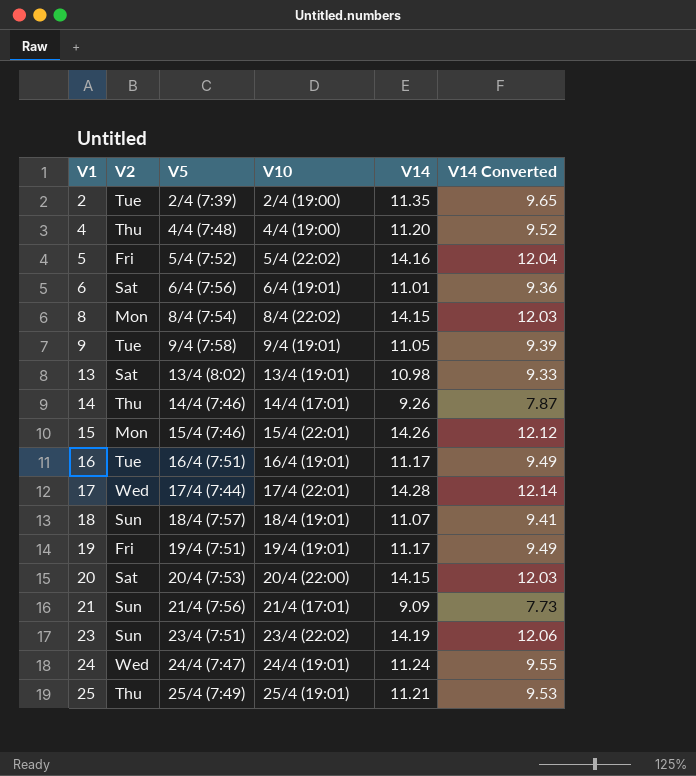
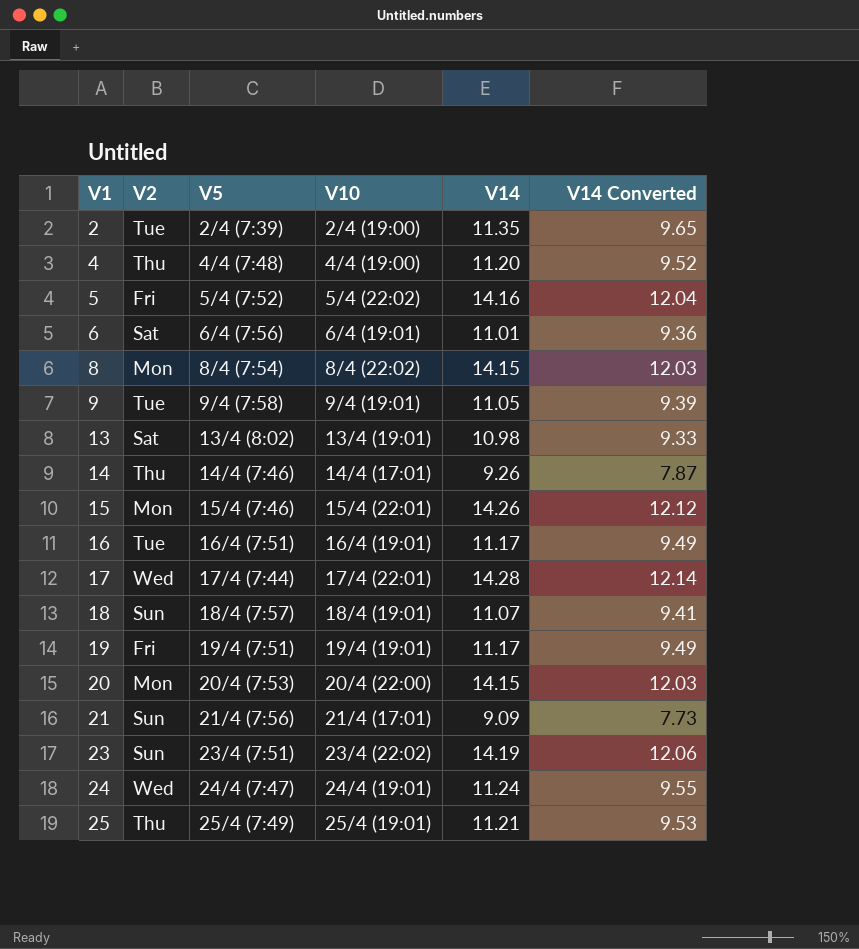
20 | V2: Sat -> Mon

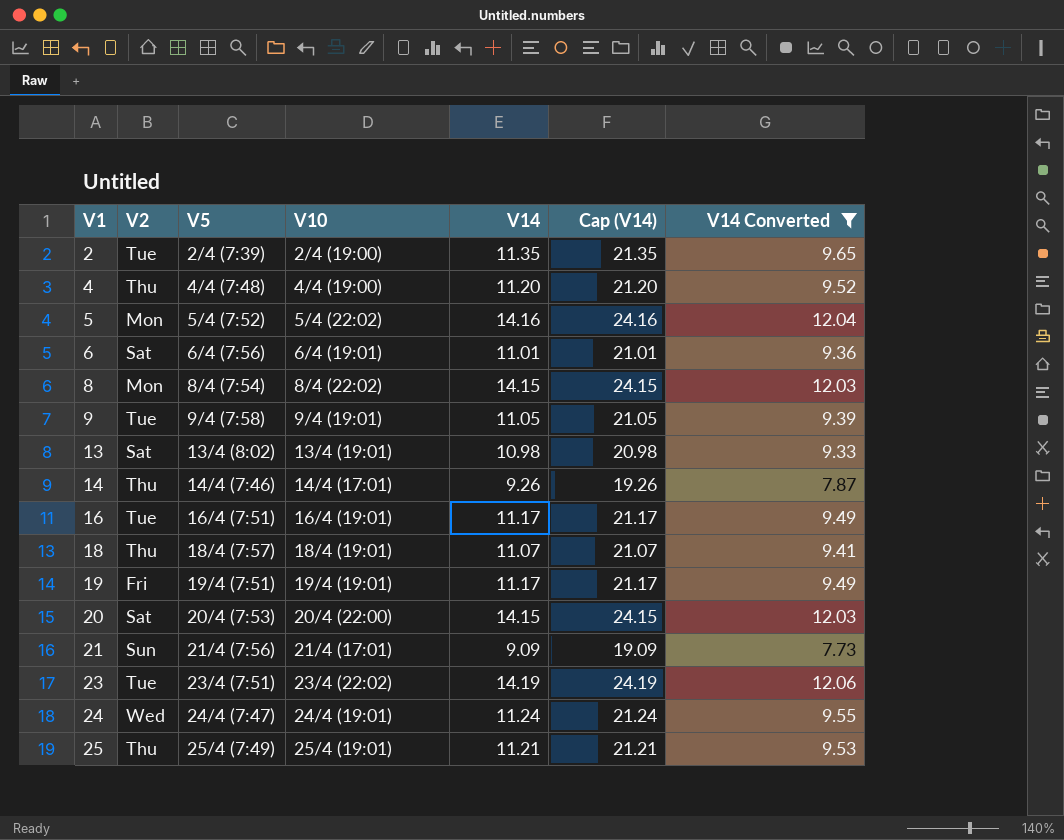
filter: none -> V14 Converted <= 12.06
column Cap (V14) | formula: none -> [V14] + 10
5 | V2: Fri -> Mon
18 | V2: Sun -> Thu
20 | V2: Mon -> Sat
23 | V2: Sun -> Tue

